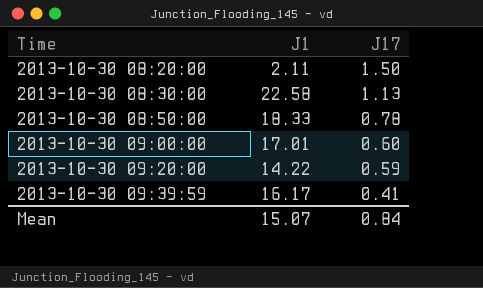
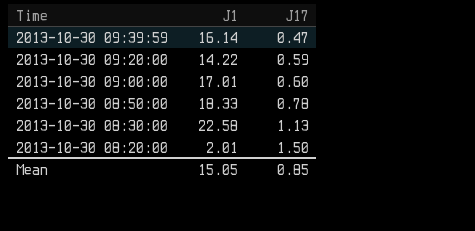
row order: Time ascending -> Time descending
2013-10-30 09:39:59 | J1: 16.17 -> 16.14
2013-10-30 09:39:59 | J17: 0.41 -> 0.47
2013-10-30 08:20:00 | J1: 2.11 -> 2.01
Mean | J1: 15.07 -> 15.05
Mean | J17: 0.84 -> 0.85

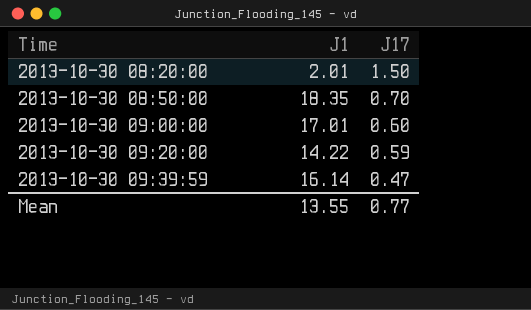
row order: Time descending -> Time ascending
row 2013-10-30 08:30:00: 22.58 | 1.13 -> none
2013-10-30 08:50:00 | J1: 18.33 -> 18.35
2013-10-30 08:50:00 | J17: 0.78 -> 0.70
Mean | J1: 15.05 -> 13.55
Mean | J17: 0.85 -> 0.77

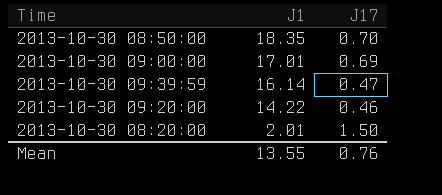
row order: Time ascending -> J1 descending
2013-10-30 09:00:00 | J17: 0.60 -> 0.69
2013-10-30 09:20:00 | J17: 0.59 -> 0.46
Mean | J17: 0.77 -> 0.76

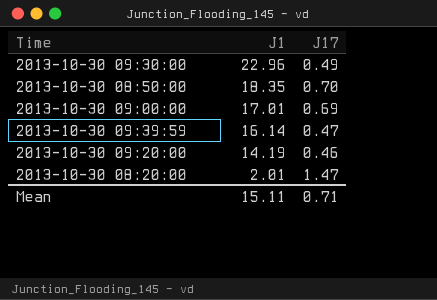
row 2013-10-30 09:30:00: none -> 22.96 | 0.49
2013-10-30 09:20:00 | J1: 14.22 -> 14.19
2013-10-30 08:20:00 | J17: 1.50 -> 1.47
Mean | J1: 13.55 -> 15.11
Mean | J17: 0.76 -> 0.71

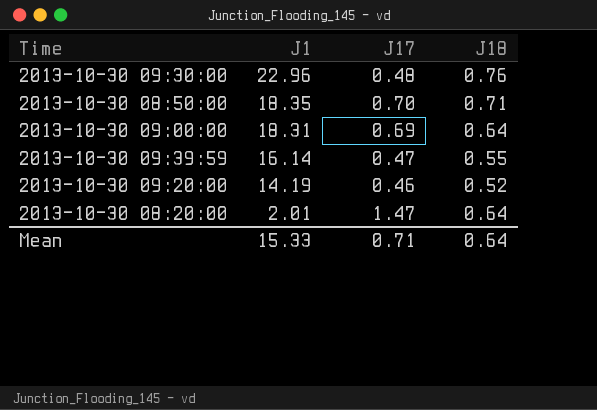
column J18 | position: none -> 4
2013-10-30 09:30:00 | J17: 0.49 -> 0.48
2013-10-30 09:00:00 | J1: 17.01 -> 18.31
Mean | J1: 15.11 -> 15.33

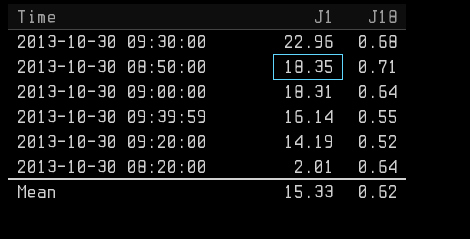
column J17 | position: 3 -> none
2013-10-30 09:30:00 | J18: 0.76 -> 0.68
Mean | J18: 0.64 -> 0.62

